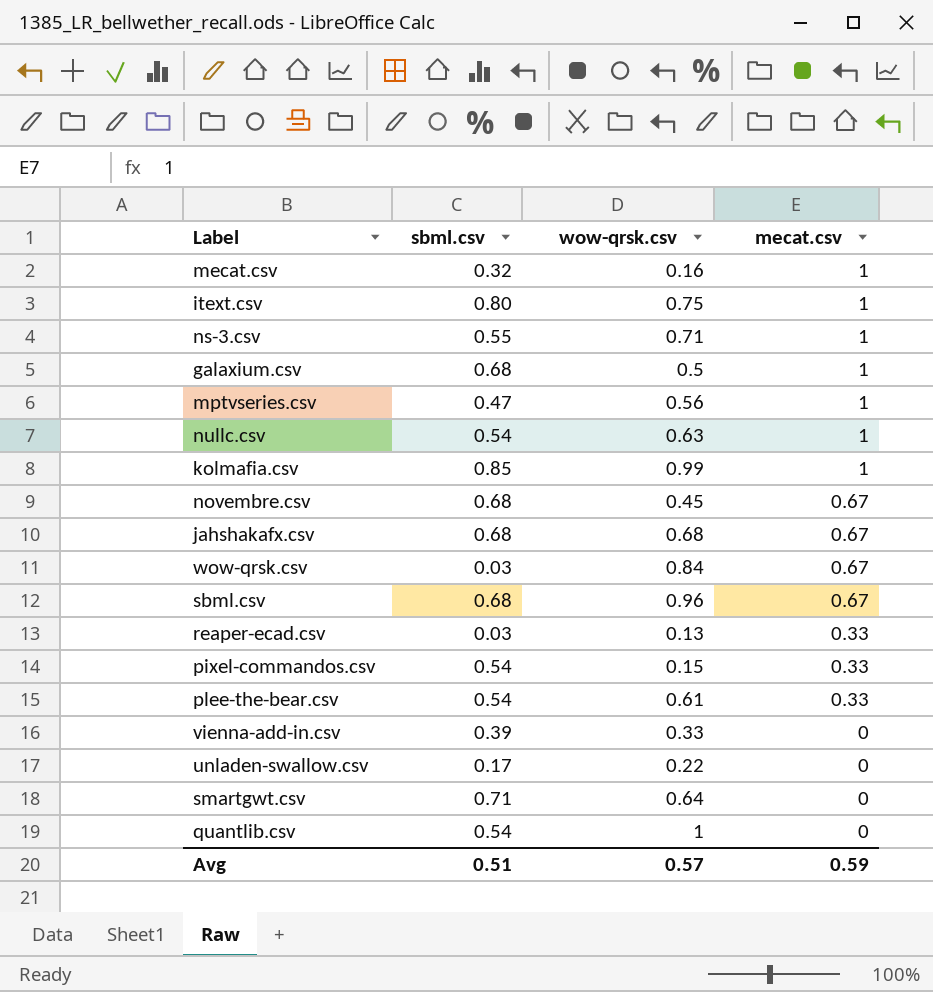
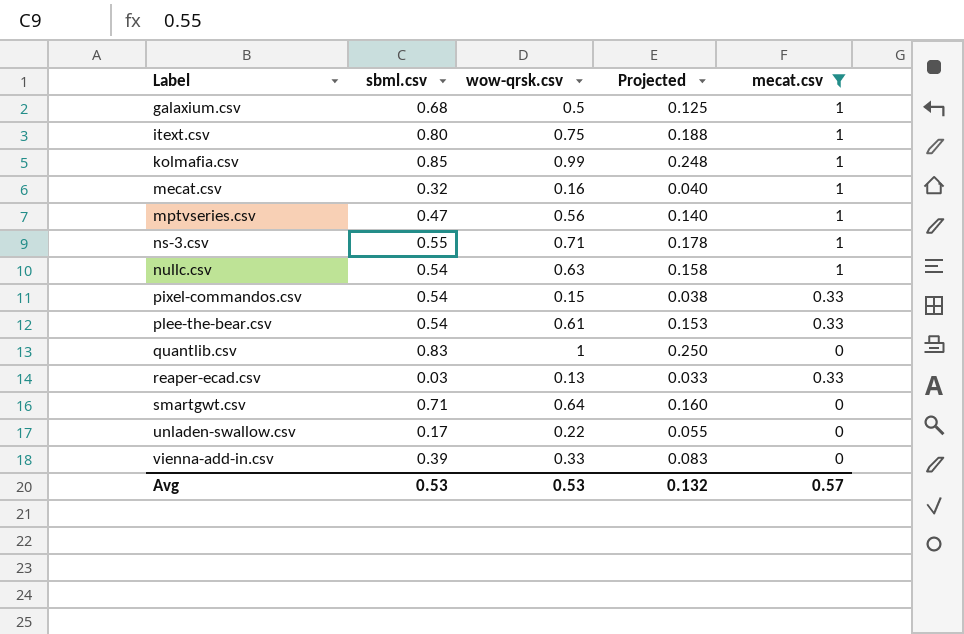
filter: none -> mecat.csv != 0.67
row order: mecat.csv descending -> Label ascending
column Projected | formula: none -> [wow-qrsk.csv] * 0.25
quantlib.csv | sbml.csv: 0.54 -> 0.83
Avg | sbml.csv: 0.51 -> 0.53
Avg | wow-qrsk.csv: 0.57 -> 0.53
Avg | mecat.csv: 0.59 -> 0.57

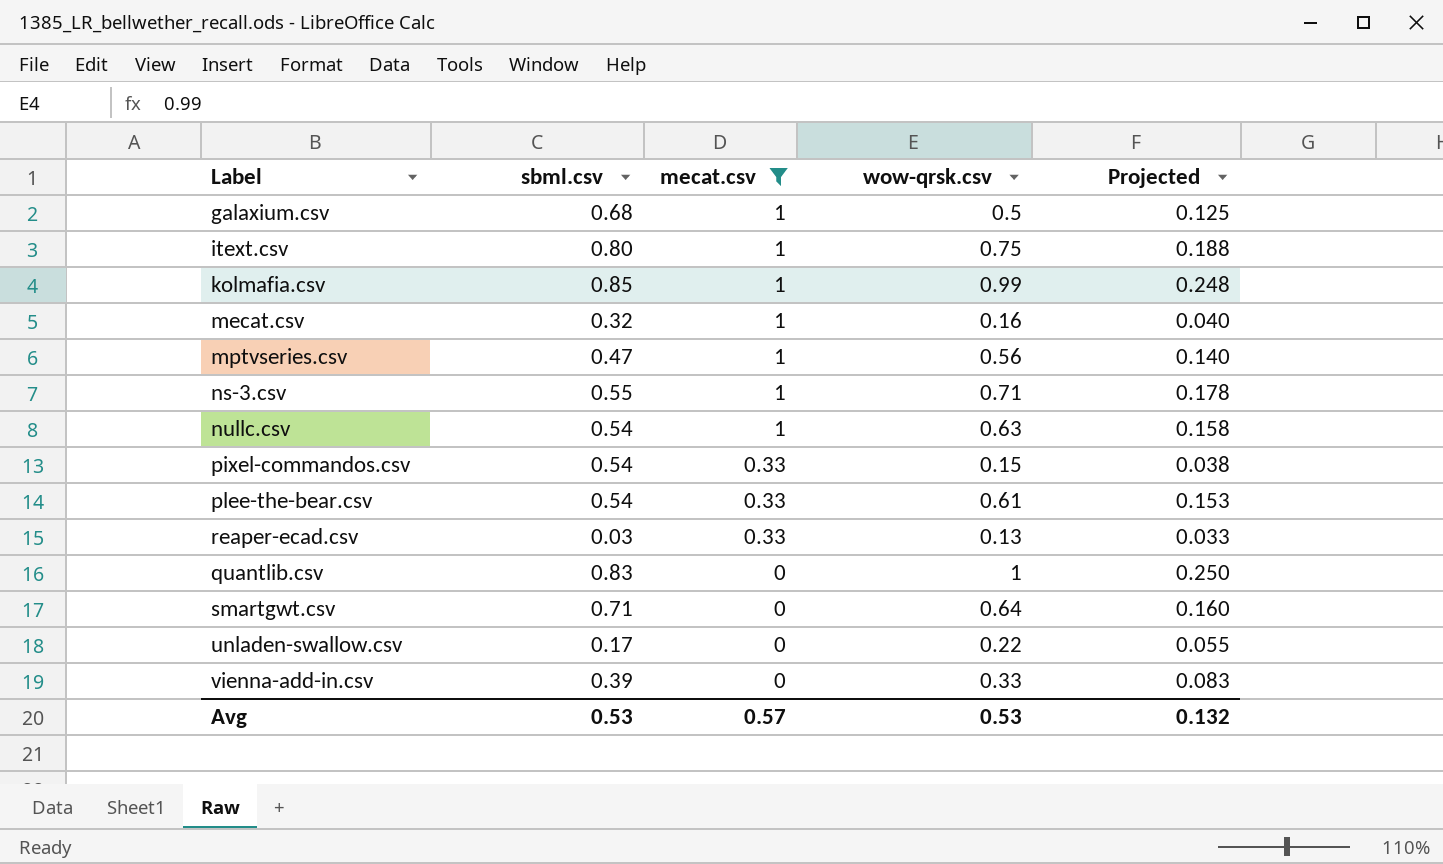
row order: Label ascending -> mecat.csv descending
column mecat.csv | position: 5 -> 3

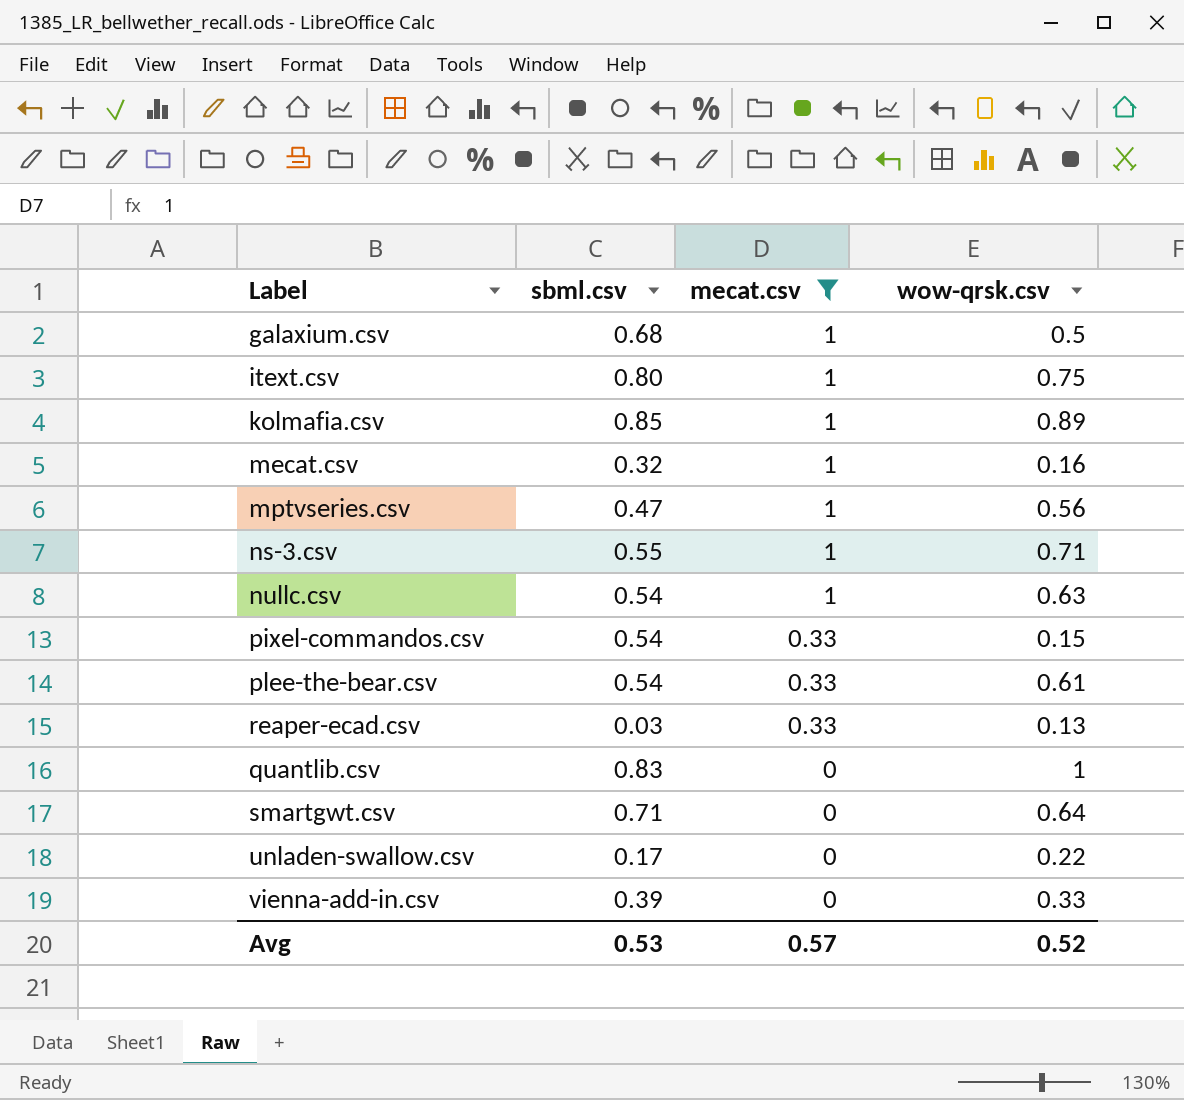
column Projected | formula: [wow-qrsk.csv] * 0.25 -> none
kolmafia.csv | wow-qrsk.csv: 0.99 -> 0.89
Avg | wow-qrsk.csv: 0.53 -> 0.52

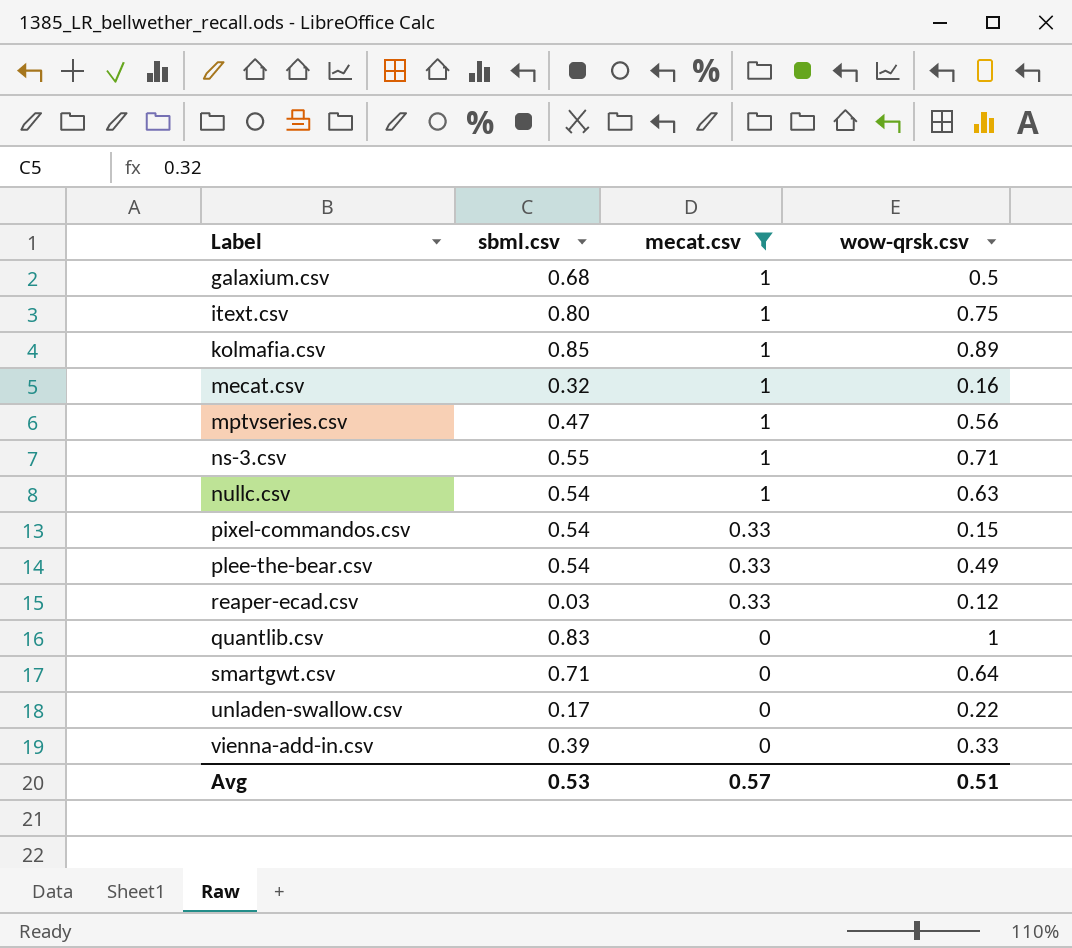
plee-the-bear.csv | wow-qrsk.csv: 0.61 -> 0.49
reaper-ecad.csv | wow-qrsk.csv: 0.13 -> 0.12
Avg | wow-qrsk.csv: 0.52 -> 0.51

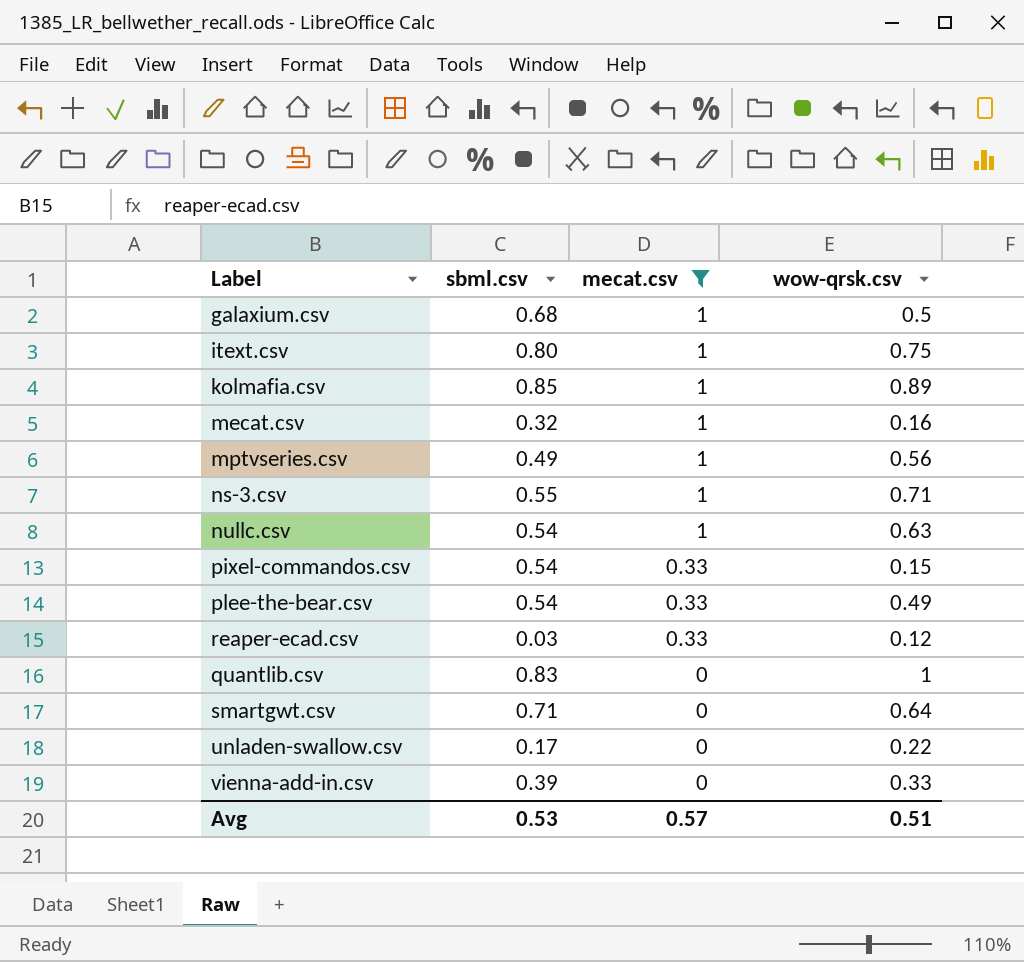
mptvseries.csv | sbml.csv: 0.47 -> 0.49

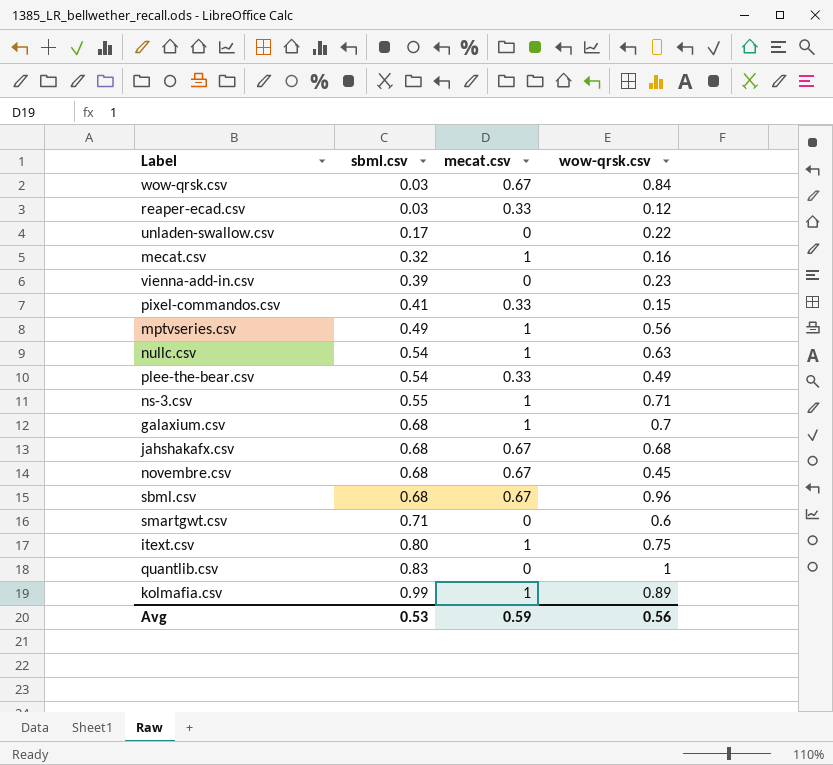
filter: mecat.csv != 0.67 -> none
row order: mecat.csv descending -> sbml.csv ascending
vienna-add-in.csv | wow-qrsk.csv: 0.33 -> 0.23
pixel-commandos.csv | sbml.csv: 0.54 -> 0.41
galaxium.csv | wow-qrsk.csv: 0.5 -> 0.7
smartgwt.csv | wow-qrsk.csv: 0.64 -> 0.6
kolmafia.csv | sbml.csv: 0.85 -> 0.99
Avg | mecat.csv: 0.57 -> 0.59
Avg | wow-qrsk.csv: 0.51 -> 0.56

